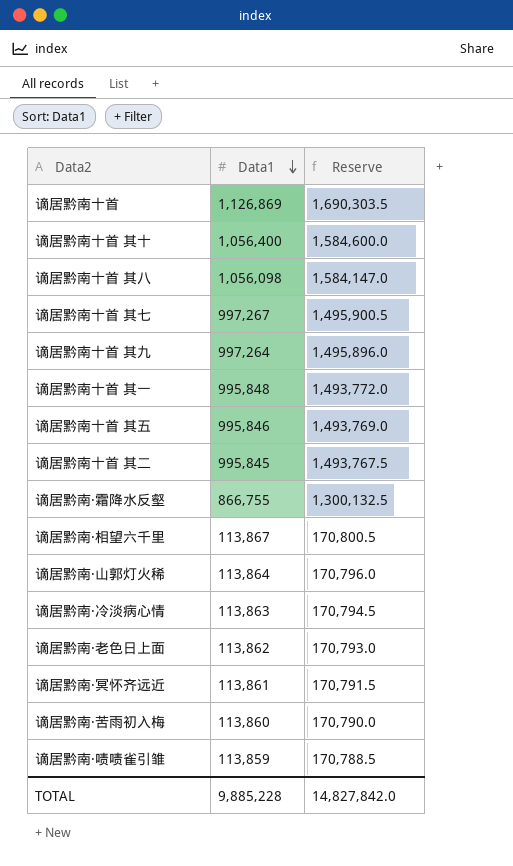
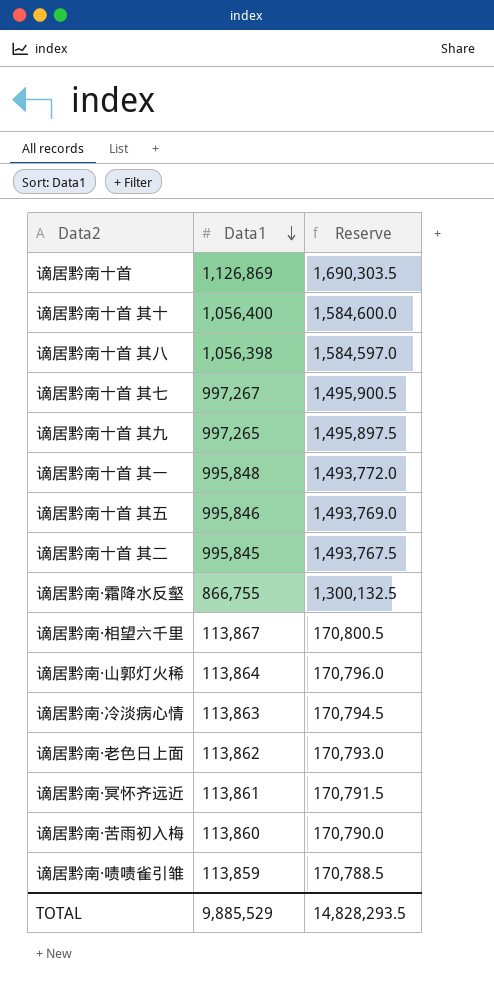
谪居黔南十首 其八 | Data1: 1,056,098 -> 1,056,398
谪居黔南十首 其八 | Reserve: 1,584,147.0 -> 1,584,597.0
谪居黔南十首 其九 | Data1: 997,264 -> 997,265
谪居黔南十首 其九 | Reserve: 1,495,896.0 -> 1,495,897.5
TOTAL | Data1: 9,885,228 -> 9,885,529
TOTAL | Reserve: 14,827,842.0 -> 14,828,293.5

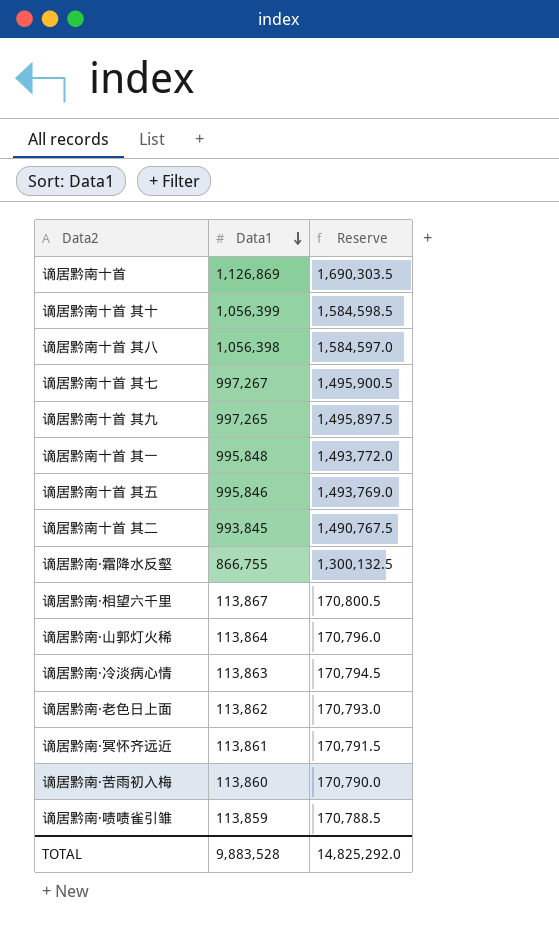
谪居黔南十首 其十 | Data1: 1,056,400 -> 1,056,399
谪居黔南十首 其十 | Reserve: 1,584,600.0 -> 1,584,598.5
谪居黔南十首 其二 | Data1: 995,845 -> 993,845
谪居黔南十首 其二 | Reserve: 1,493,767.5 -> 1,490,767.5
TOTAL | Data1: 9,885,529 -> 9,883,528
TOTAL | Reserve: 14,828,293.5 -> 14,825,292.0

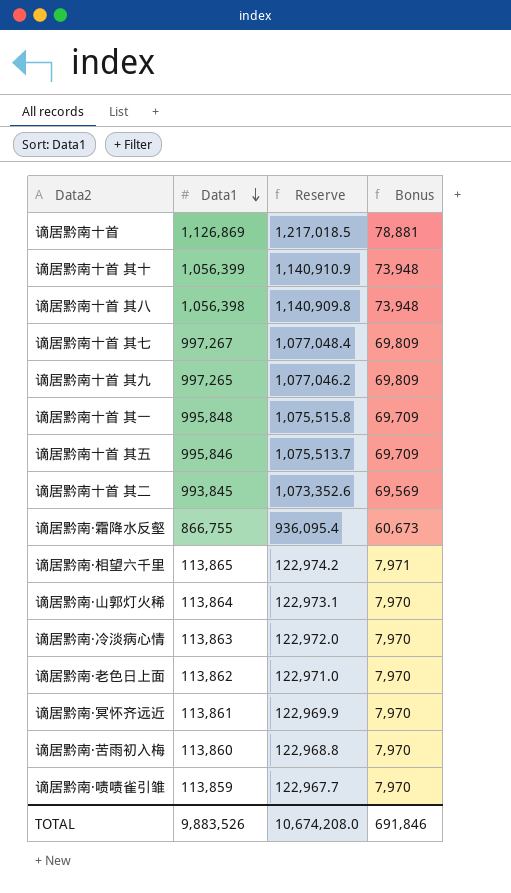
column Reserve | formula: [Data1] * 1.5 -> [Data1] * 1.08
column Bonus | formula: none -> [Data1] * 0.07
谪居黔南·相望六千里 | Data1: 113,867 -> 113,865
TOTAL | Data1: 9,883,528 -> 9,883,526
TOTAL | Reserve: 14,825,292.0 -> 10,674,208.0

